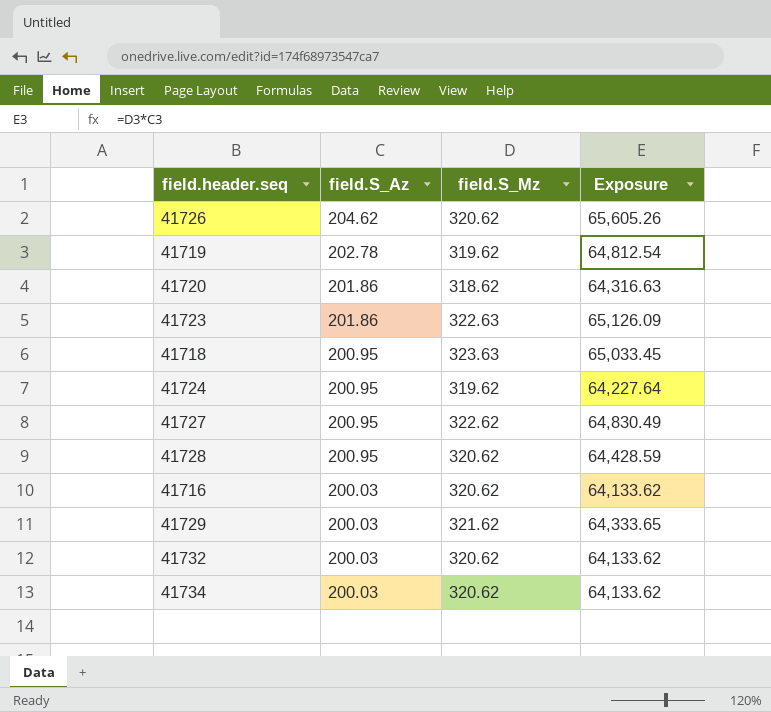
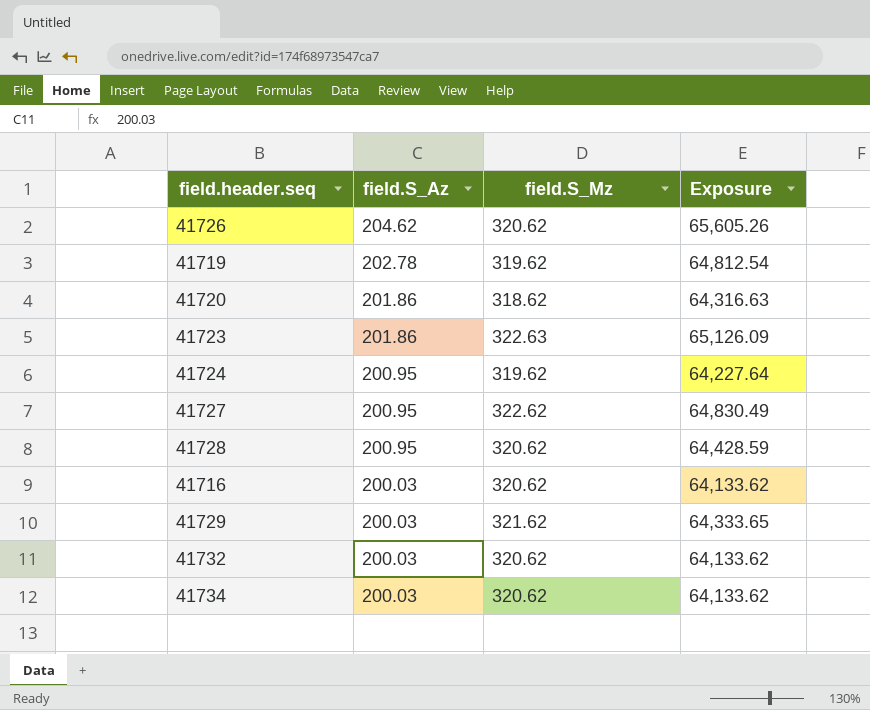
row 41718: 200.95 | 323.63 | 65,033.45 -> none

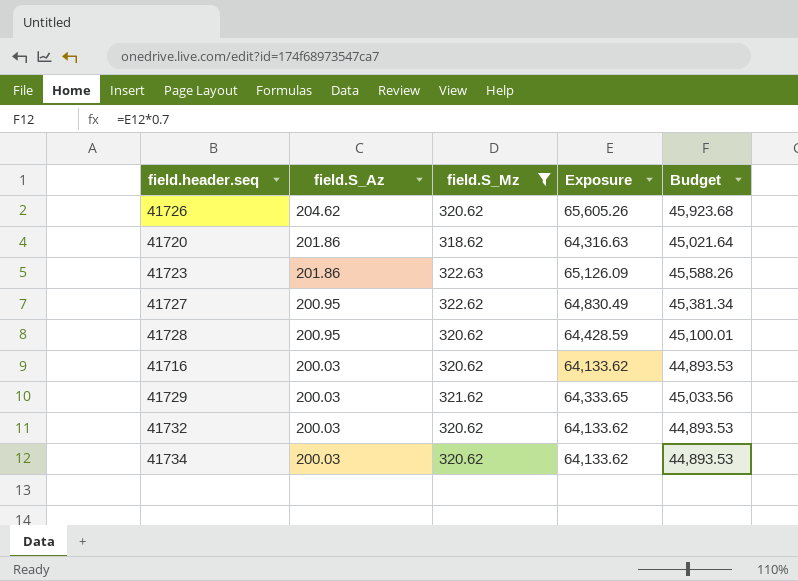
filter: none -> field.S_Mz != 319.62
column Budget | formula: none -> [Exposure] * 0.7

